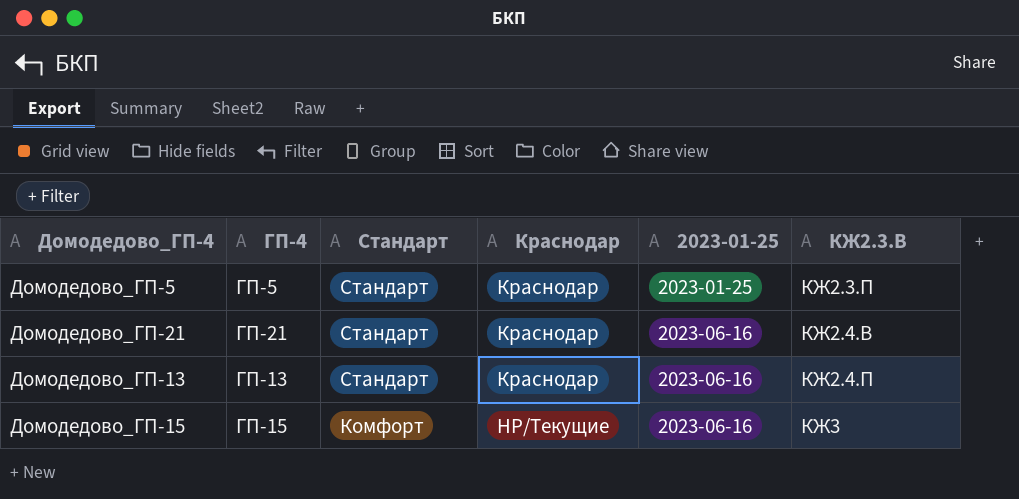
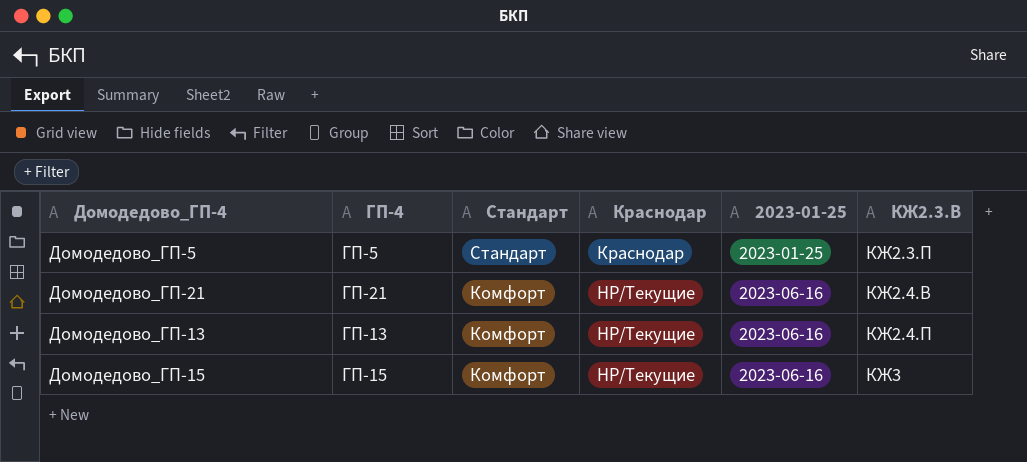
Домодедово_ГП-21 | Стандарт: Стандарт -> Комфорт
Домодедово_ГП-21 | Краснодар: Краснодар -> НР/Текущие
Домодедово_ГП-13 | Стандарт: Стандарт -> Комфорт
Домодедово_ГП-13 | Краснодар: Краснодар -> НР/Текущие

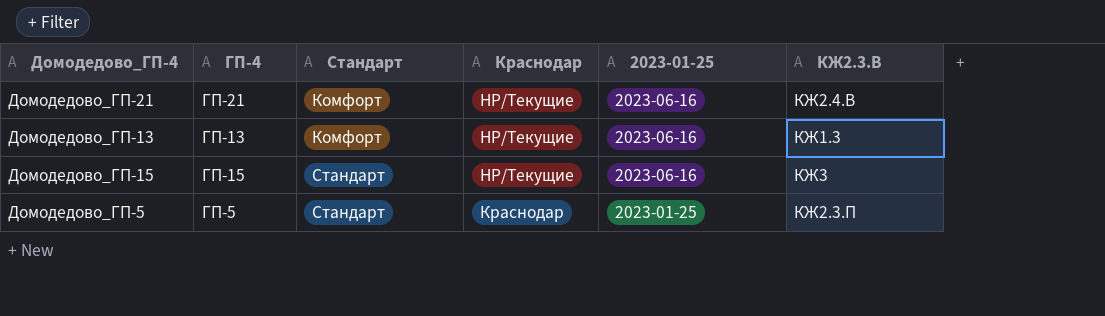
row order: Стандарт descending -> Стандарт ascending
Домодедово_ГП-13 | КЖ2.3.В: КЖ2.4.П -> КЖ1.3
Домодедово_ГП-15 | Стандарт: Комфорт -> Стандарт

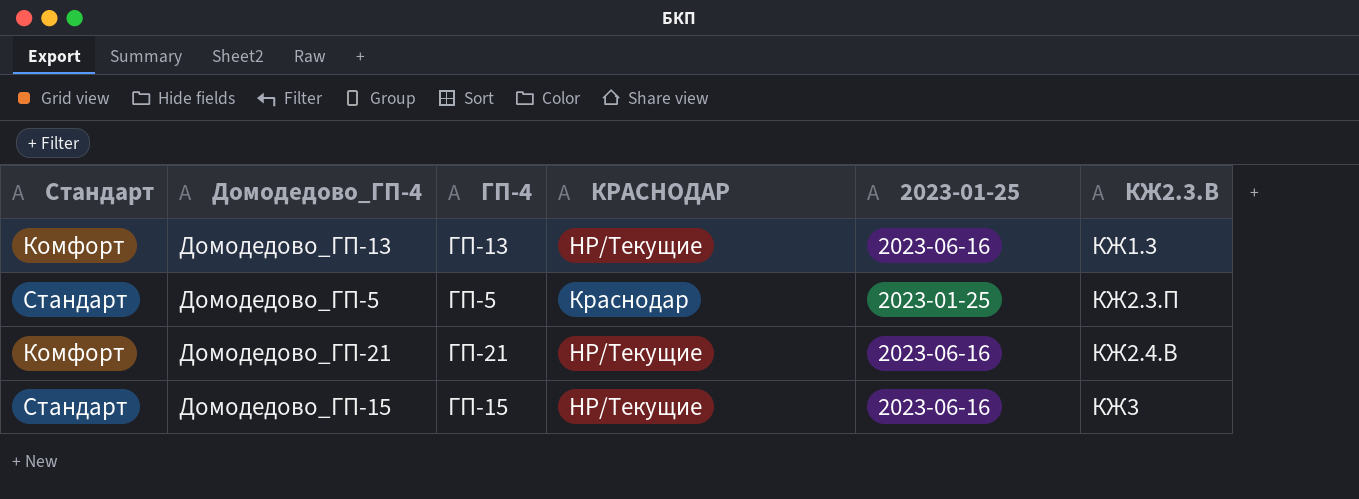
row order: Стандарт ascending -> КЖ2.3.В ascending
column Стандарт | position: 3 -> 1
column name: Краснодар -> КРАСНОДАР

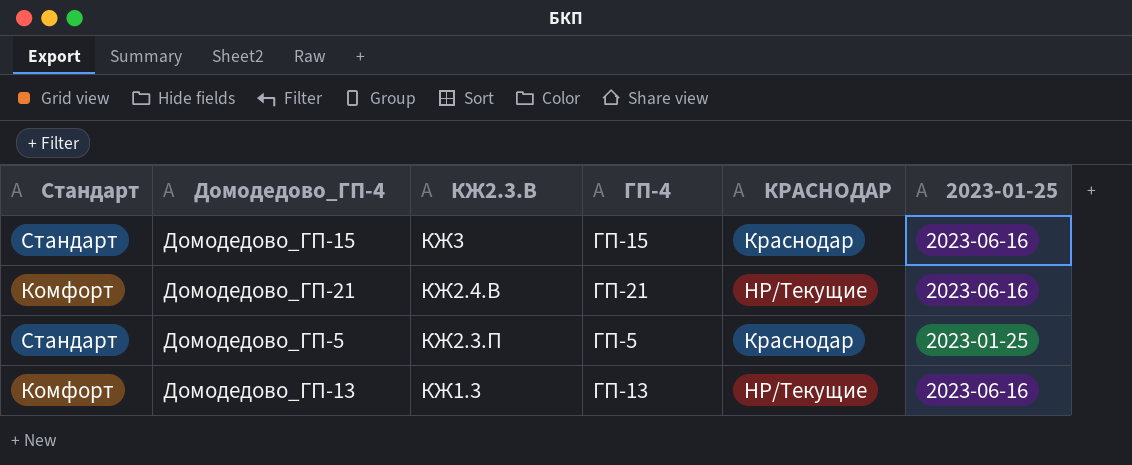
row order: КЖ2.3.В ascending -> КЖ2.3.В descending
column КЖ2.3.В | position: 6 -> 3
Домодедово_ГП-15 | КРАСНОДАР: НР/Текущие -> Краснодар

